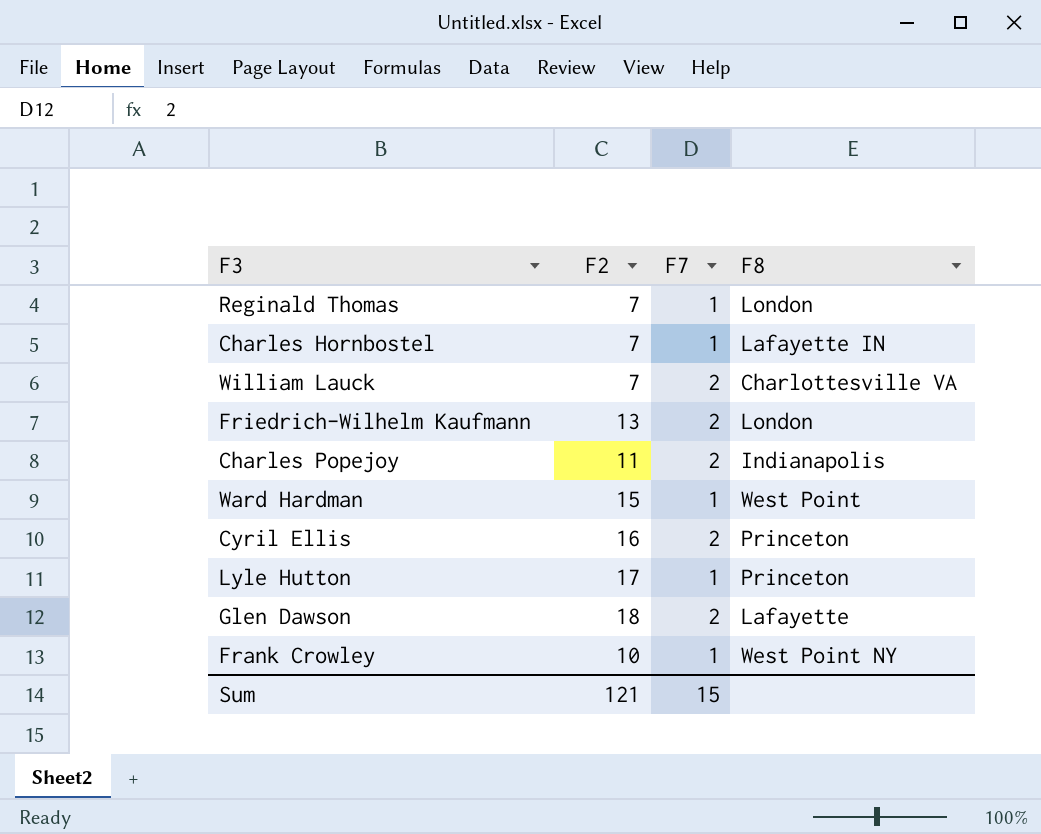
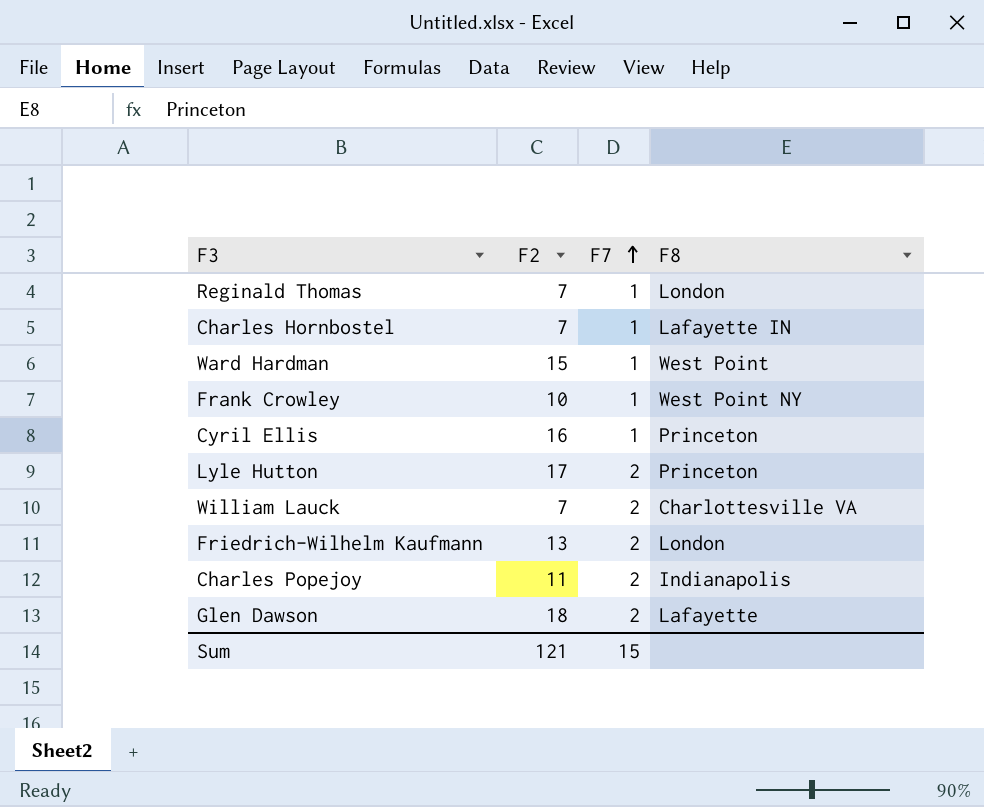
row order: none -> F7 ascending
Cyril Ellis | F7: 2 -> 1
Lyle Hutton | F7: 1 -> 2

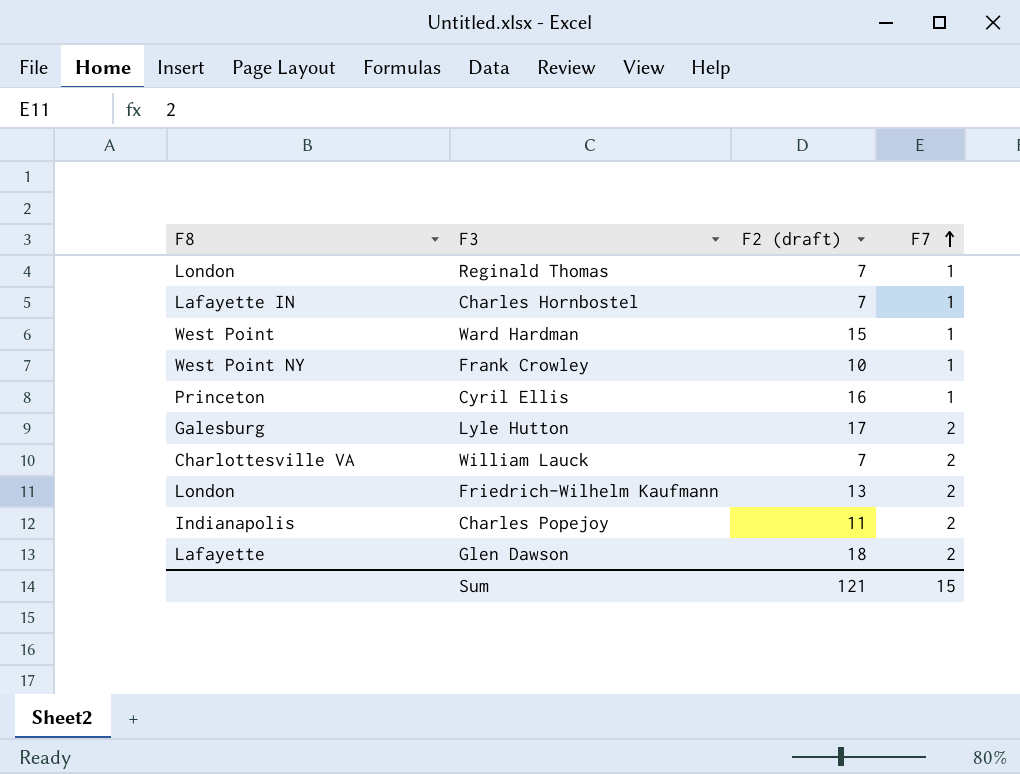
column F8 | position: 4 -> 1
column name: F2 -> F2 (draft)
Lyle Hutton | F8: Princeton -> Galesburg

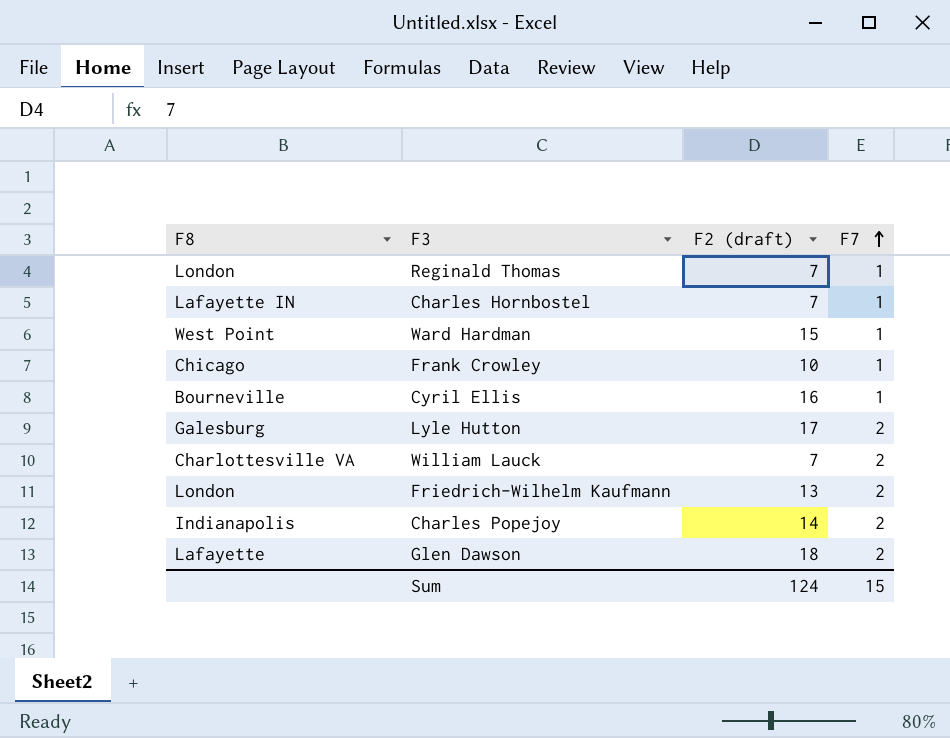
Frank Crowley | F8: West Point NY -> Chicago
Cyril Ellis | F8: Princeton -> Bourneville
Charles Popejoy | F2 (draft): 11 -> 14
Sum | F2 (draft): 121 -> 124

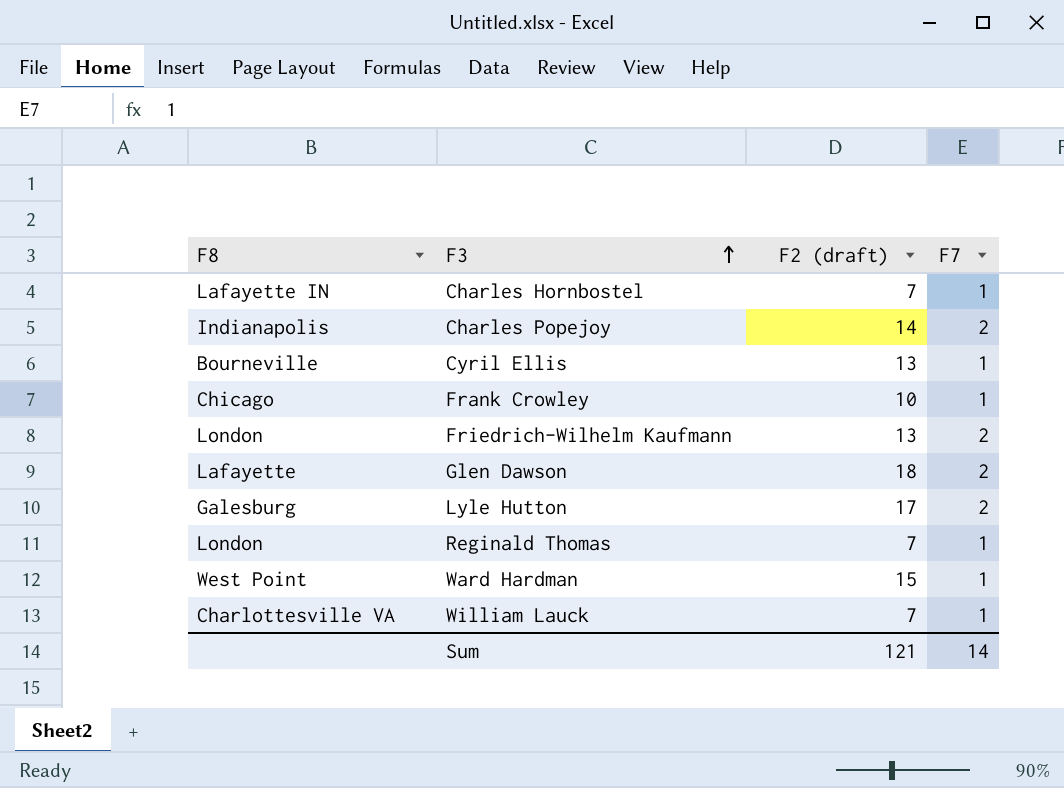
row order: F7 ascending -> F3 ascending
Cyril Ellis | F2 (draft): 16 -> 13
William Lauck | F7: 2 -> 1
Sum | F2 (draft): 124 -> 121
Sum | F7: 15 -> 14

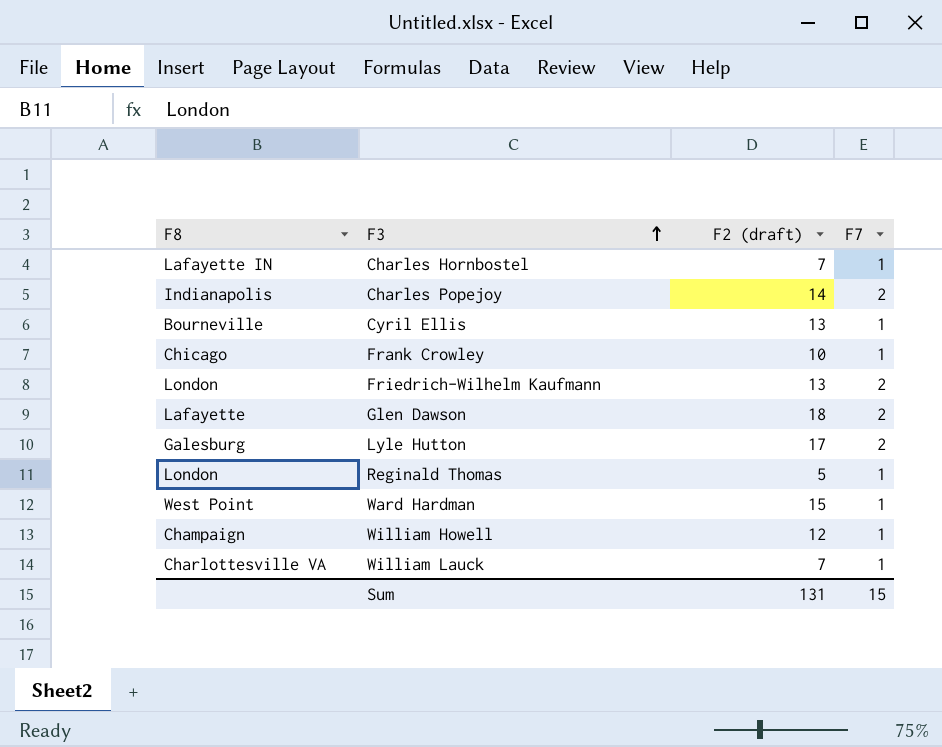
Reginald Thomas | F2 (draft): 7 -> 5
row William Howell: none -> Champaign | 12 | 1
Sum | F2 (draft): 121 -> 131
Sum | F7: 14 -> 15

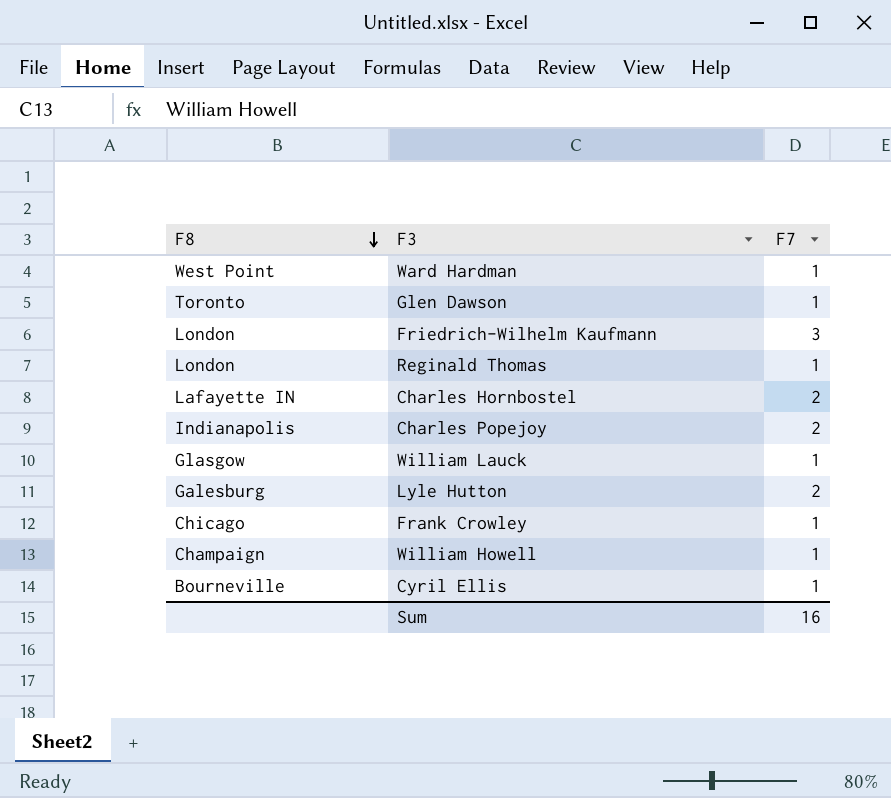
row order: F3 ascending -> F8 descending
column F2 (draft) | position: 3 -> none
Glen Dawson | F8: Lafayette -> Toronto
Glen Dawson | F7: 2 -> 1
Friedrich-Wilhelm Kaufmann | F7: 2 -> 3
Charles Hornbostel | F7: 1 -> 2
William Lauck | F8: Charlottesville VA -> Glasgow
Sum | F7: 15 -> 16

